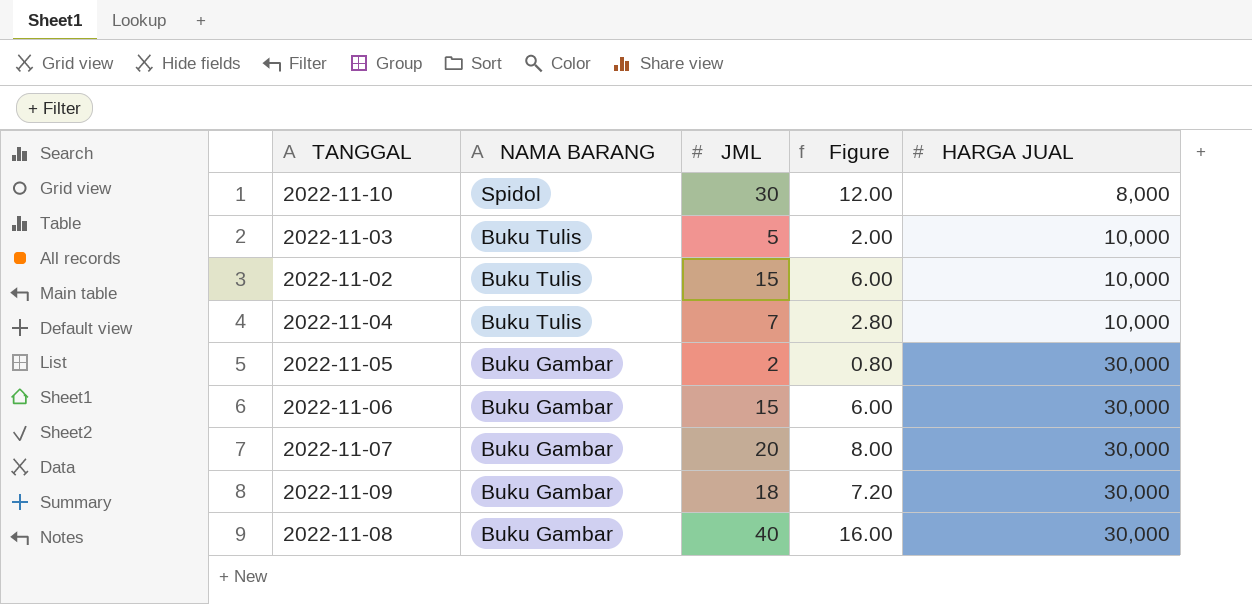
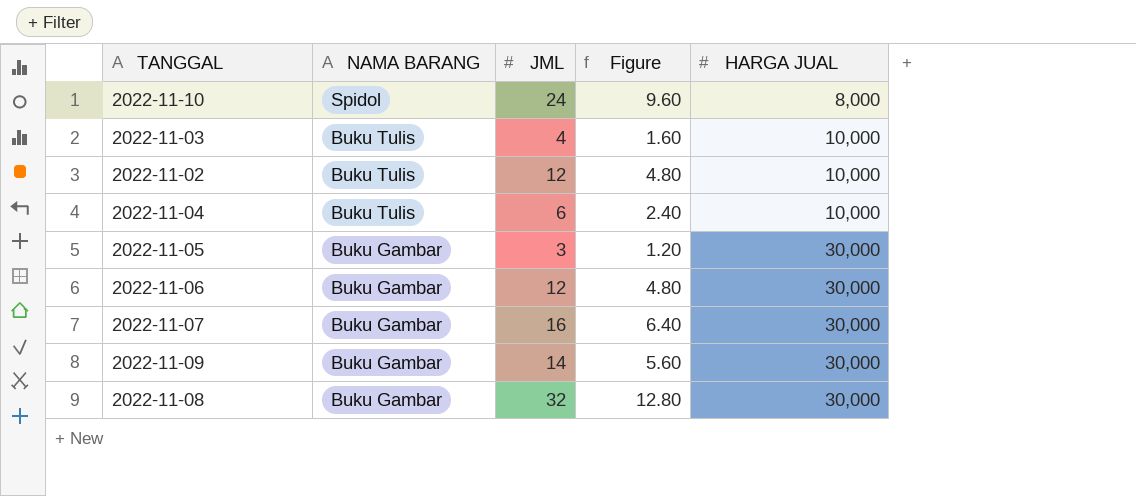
2022-11-10 | JML: 30 -> 24
2022-11-10 | Figure: 12.00 -> 9.60
2022-11-03 | JML: 5 -> 4
2022-11-03 | Figure: 2.00 -> 1.60
2022-11-02 | JML: 15 -> 12
2022-11-02 | Figure: 6.00 -> 4.80
2022-11-04 | JML: 7 -> 6
2022-11-04 | Figure: 2.80 -> 2.40
2022-11-05 | JML: 2 -> 3
2022-11-05 | Figure: 0.80 -> 1.20
2022-11-06 | JML: 15 -> 12
2022-11-06 | Figure: 6.00 -> 4.80
2022-11-07 | JML: 20 -> 16
2022-11-07 | Figure: 8.00 -> 6.40
2022-11-09 | JML: 18 -> 14
2022-11-09 | Figure: 7.20 -> 5.60
2022-11-08 | JML: 40 -> 32
2022-11-08 | Figure: 16.00 -> 12.80

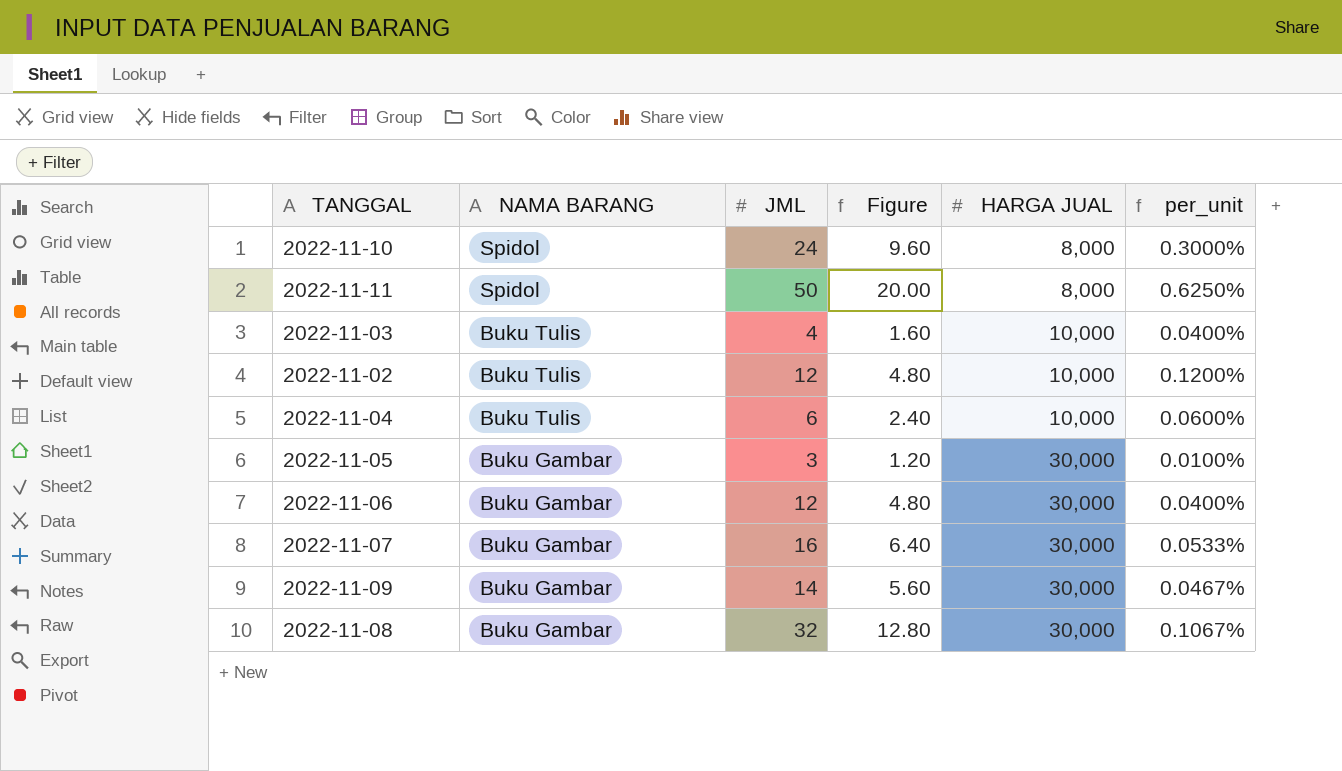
column per_unit | formula: none -> [JML] / [HARGA JUAL]
row 2022-11-11: none -> Spidol | 50 | 20.00 | 8,000 | 0.6250%

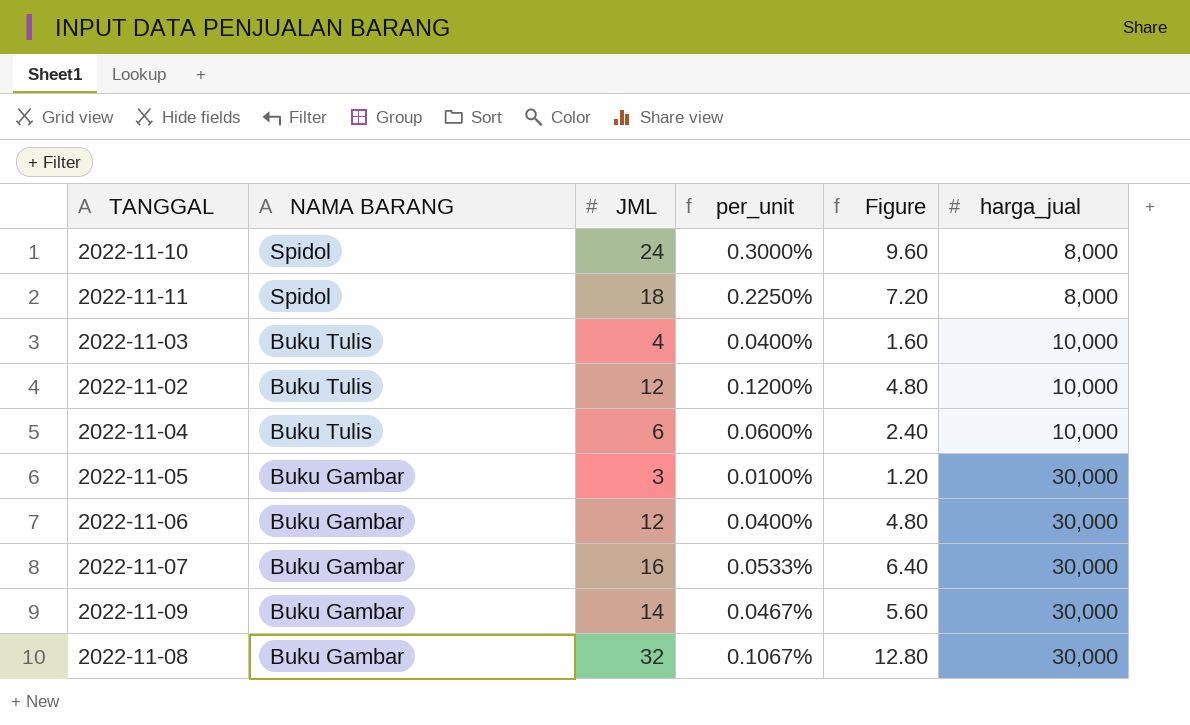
column per_unit | position: 6 -> 4
column name: HARGA JUAL -> harga_jual
2022-11-11 | JML: 50 -> 18
2022-11-11 | per_unit: 0.6250% -> 0.2250%
2022-11-11 | Figure: 20.00 -> 7.20

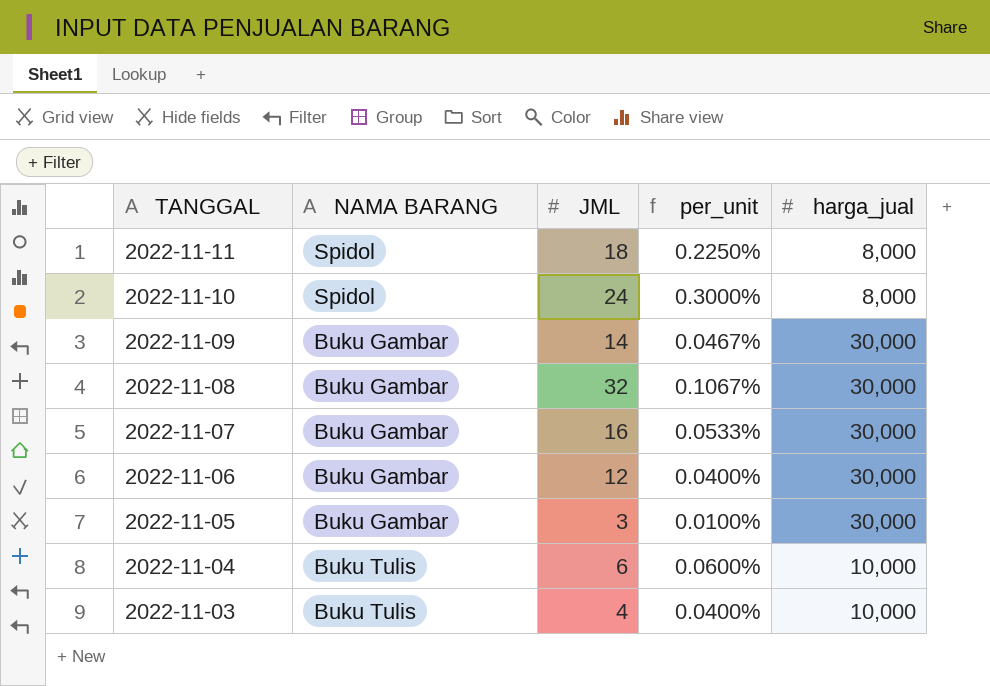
row order: NAMA BARANG descending -> TANGGAL descending
column Figure | formula: [JML] * 0.4 -> none
row 2022-11-02: Buku Tulis | 12 | 0.1200% | 4.80 | 10,000 -> none

